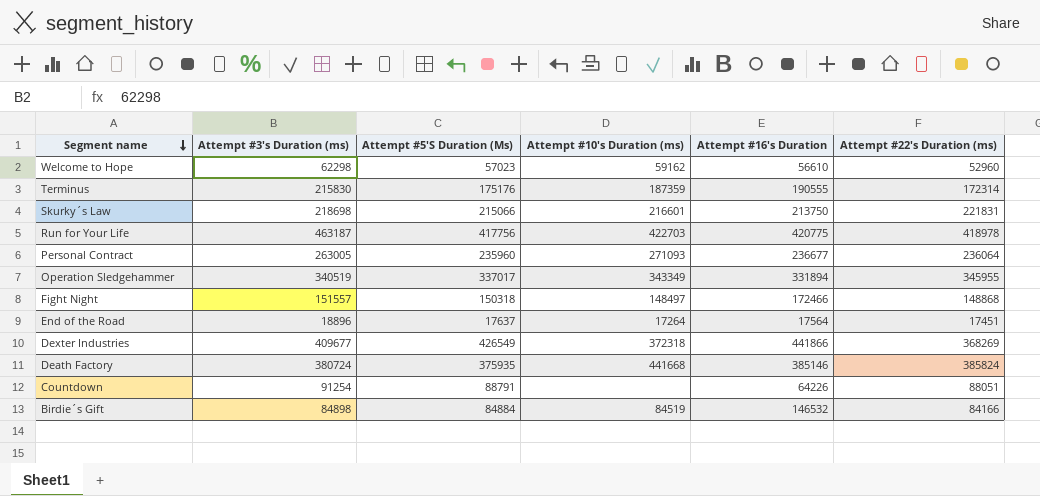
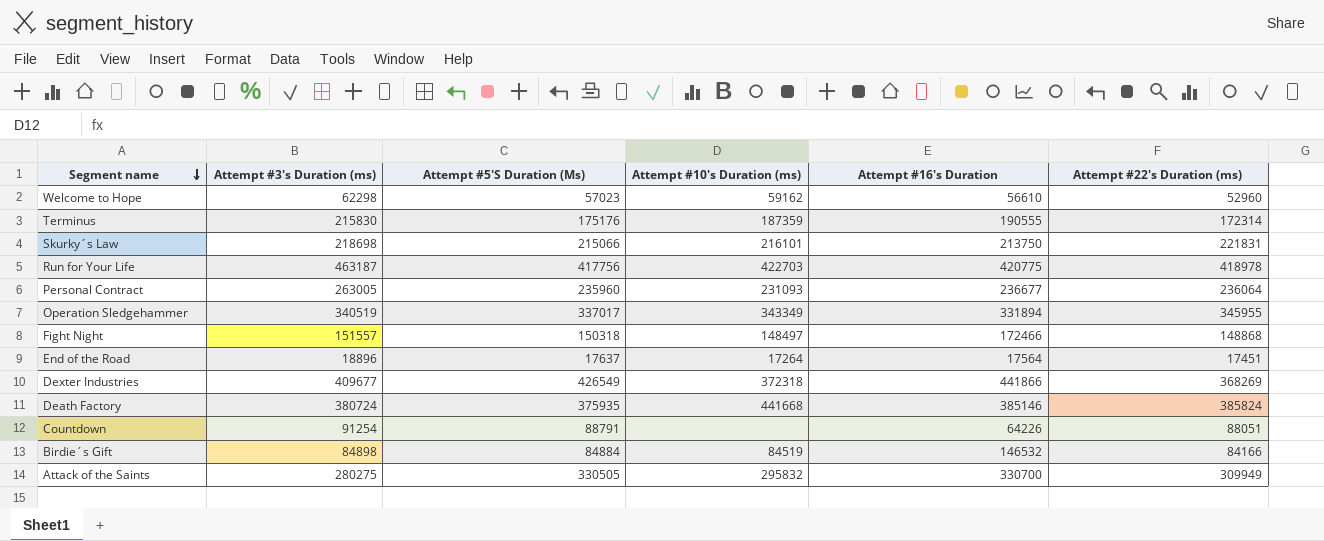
Skurky´s Law | Attempt #10's Duration (ms): 216601 -> 216101
Personal Contract | Attempt #10's Duration (ms): 271093 -> 231093
row Attack of the Saints: none -> 280275 | 330505 | 295832 | 330700 | 309949

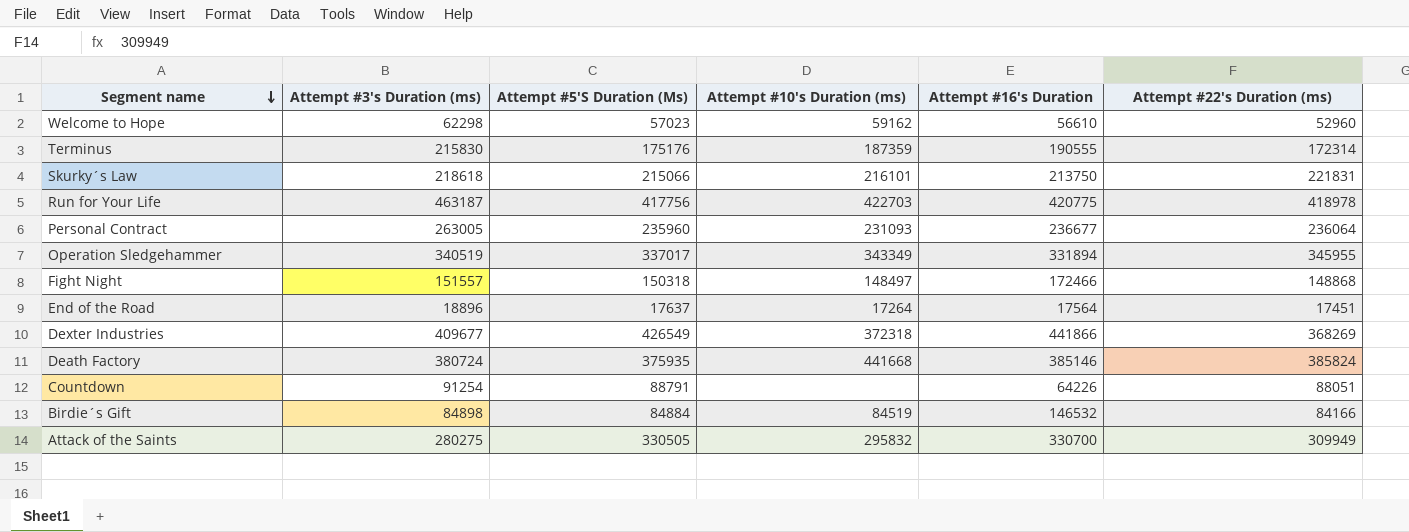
Skurky´s Law | Attempt #3's Duration (ms): 218698 -> 218618

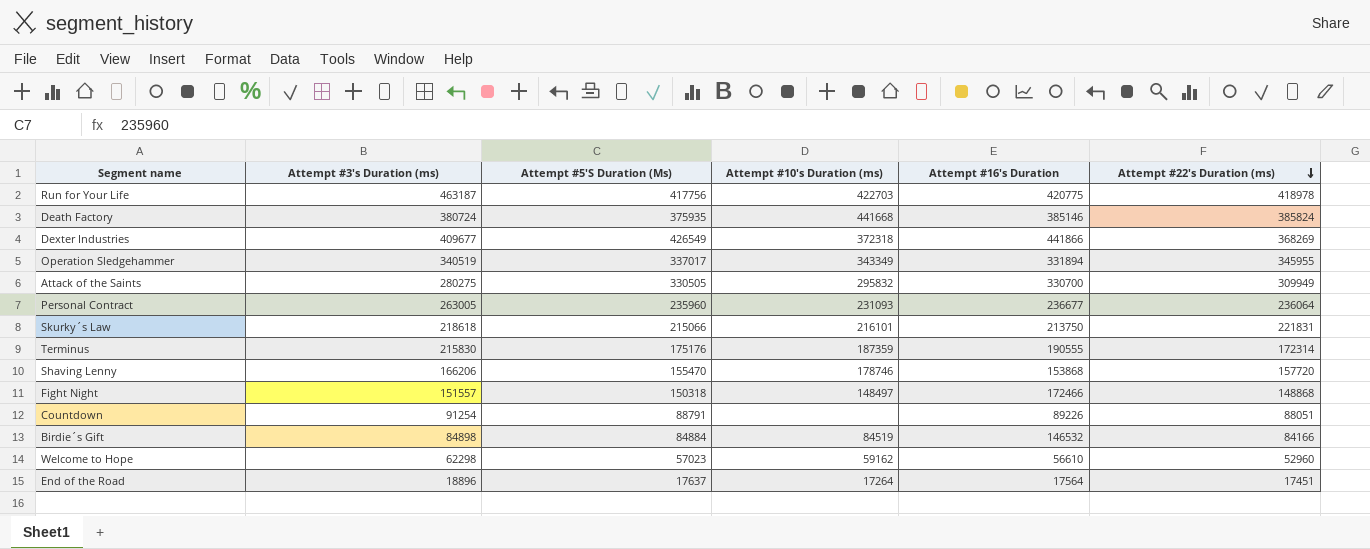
row order: Segment name descending -> Attempt #22's Duration (ms) descending
row Shaving Lenny: none -> 166206 | 155470 | 178746 | 153868 | 157720
Countdown | Attempt #16's Duration: 64226 -> 89226

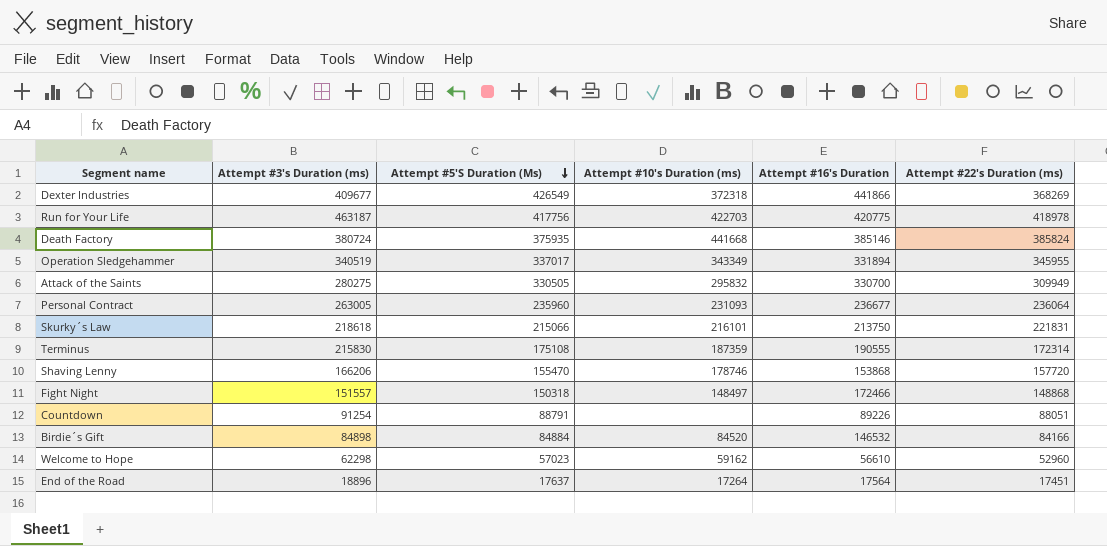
row order: Attempt #22's Duration (ms) descending -> Attempt #5'S Duration (Ms) descending
Terminus | Attempt #5'S Duration (Ms): 175176 -> 175108
Birdie´s Gift | Attempt #10's Duration (ms): 84519 -> 84520

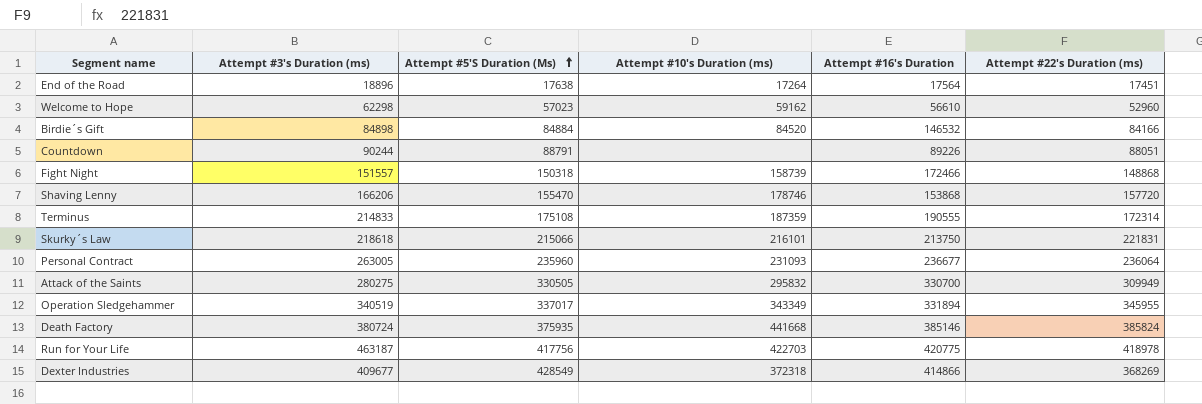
row order: Attempt #5'S Duration (Ms) descending -> Attempt #5'S Duration (Ms) ascending
End of the Road | Attempt #5'S Duration (Ms): 17637 -> 17638
Countdown | Attempt #3's Duration (ms): 91254 -> 90244
Fight Night | Attempt #10's Duration (ms): 148497 -> 158739
Terminus | Attempt #3's Duration (ms): 215830 -> 214833
Dexter Industries | Attempt #5'S Duration (Ms): 426549 -> 428549
Dexter Industries | Attempt #16's Duration: 441866 -> 414866

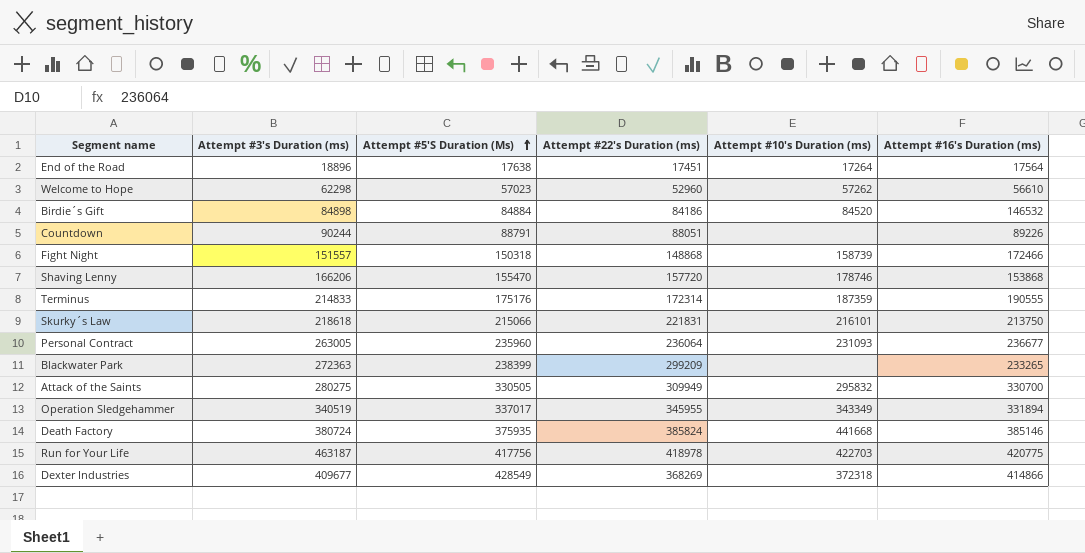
column Attempt #22's Duration (ms) | position: 6 -> 4
column name: Attempt #16's Duration -> Attempt #16's Duration (ms)
Welcome to Hope | Attempt #10's Duration (ms): 59162 -> 57262
Birdie´s Gift | Attempt #22's Duration (ms): 84166 -> 84186
Terminus | Attempt #5'S Duration (Ms): 175108 -> 175176
row Blackwater Park: none -> 272363 | 238399 | 299209 | none | 233265

